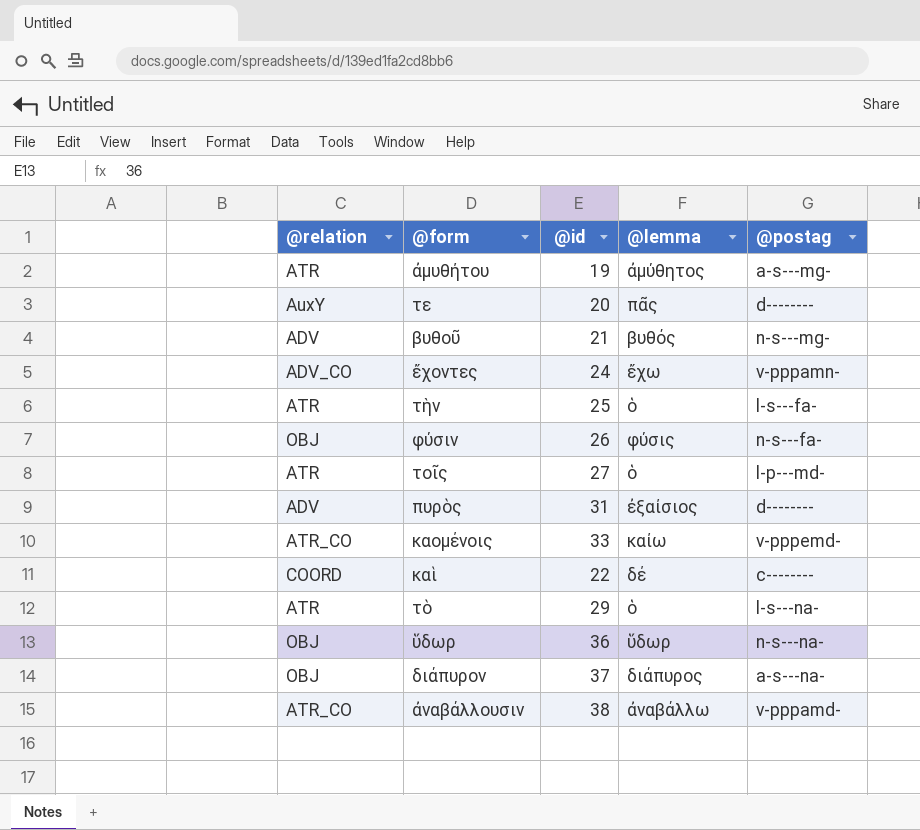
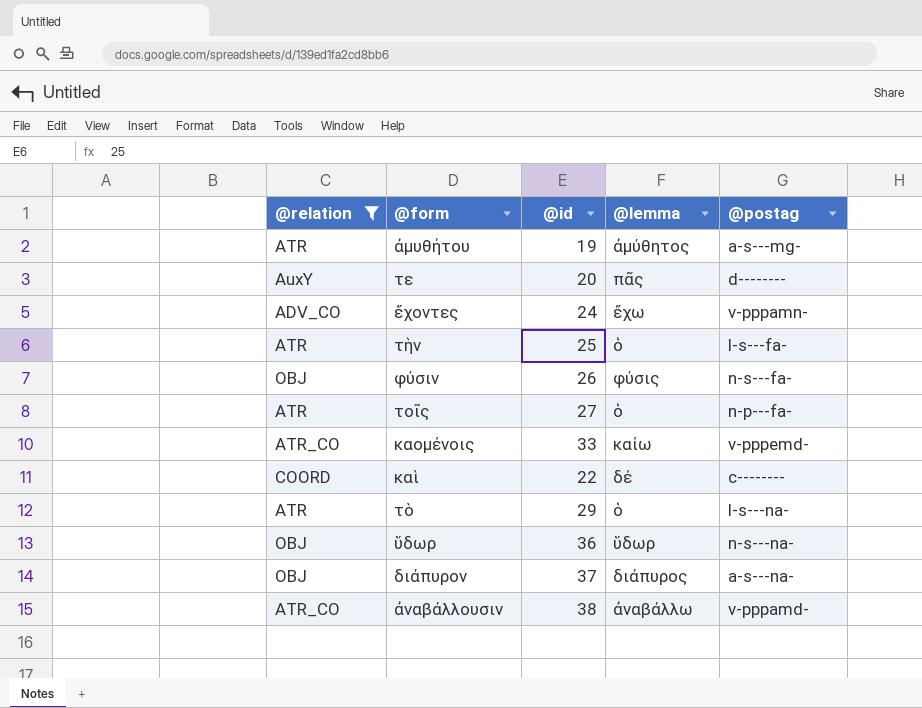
filter: none -> @relation != ADV
τοῖς | @postag: l-p---md- -> n-p---fa-

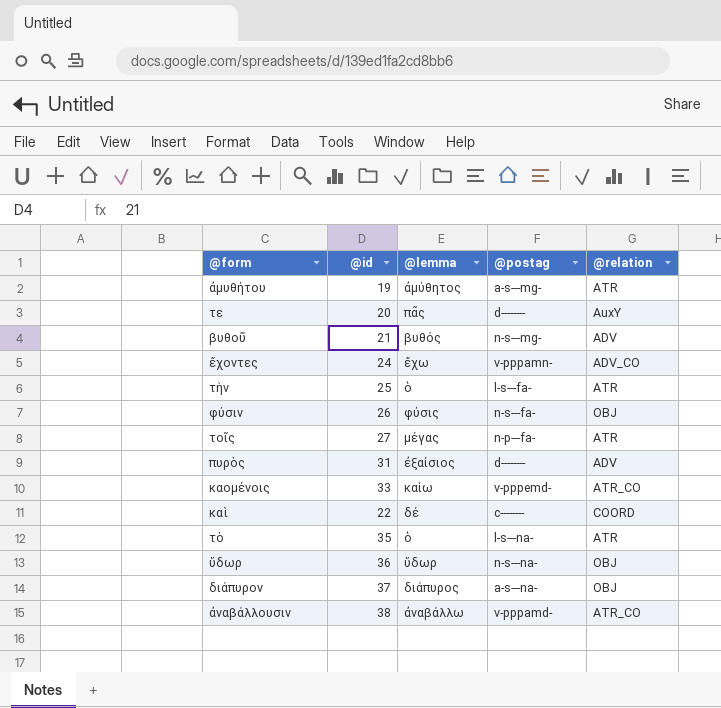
filter: @relation != ADV -> none
column @relation | position: 1 -> 5
τοῖς | @lemma: ὁ -> μέγας
τὸ | @id: 29 -> 35

